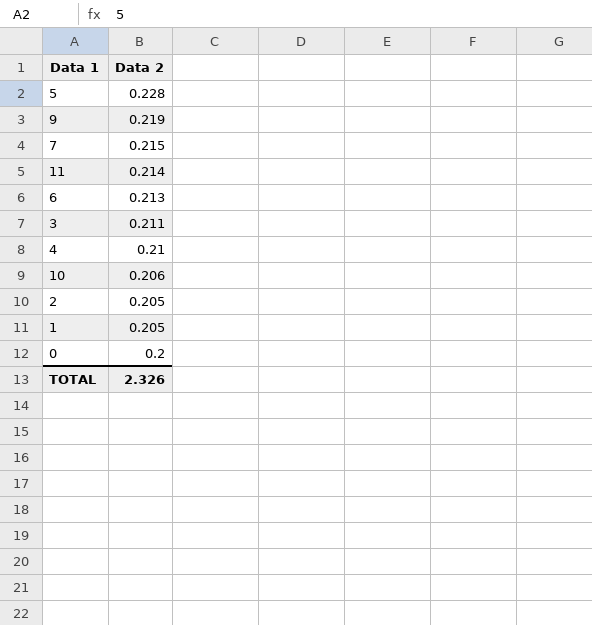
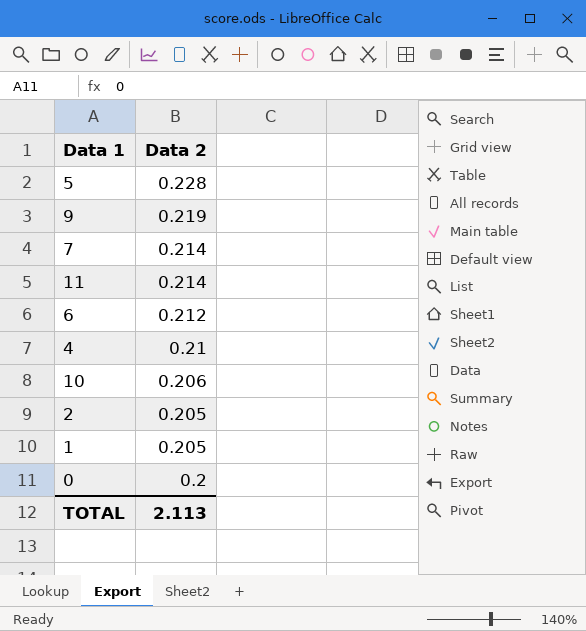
row 3: 0.211 -> none
7 | Data 2: 0.215 -> 0.214
6 | Data 2: 0.213 -> 0.212
TOTAL | Data 2: 2.326 -> 2.113

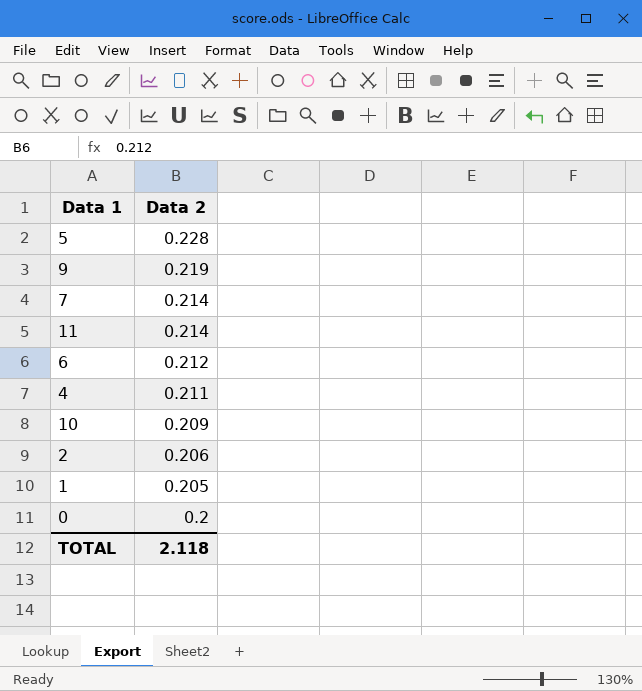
4 | Data 2: 0.21 -> 0.211
10 | Data 2: 0.206 -> 0.209
2 | Data 2: 0.205 -> 0.206
TOTAL | Data 2: 2.113 -> 2.118

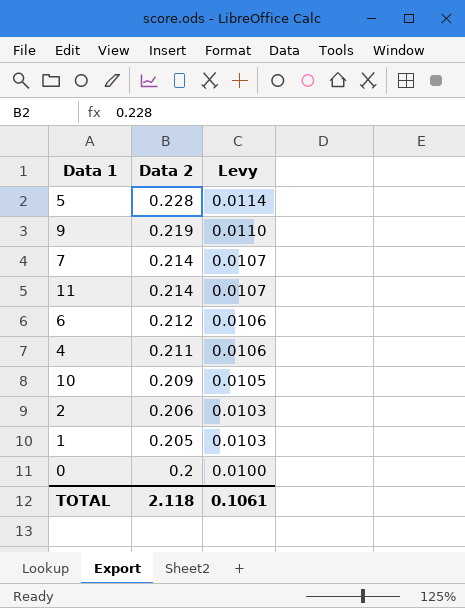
column Levy | formula: none -> [Data 2] * 0.05

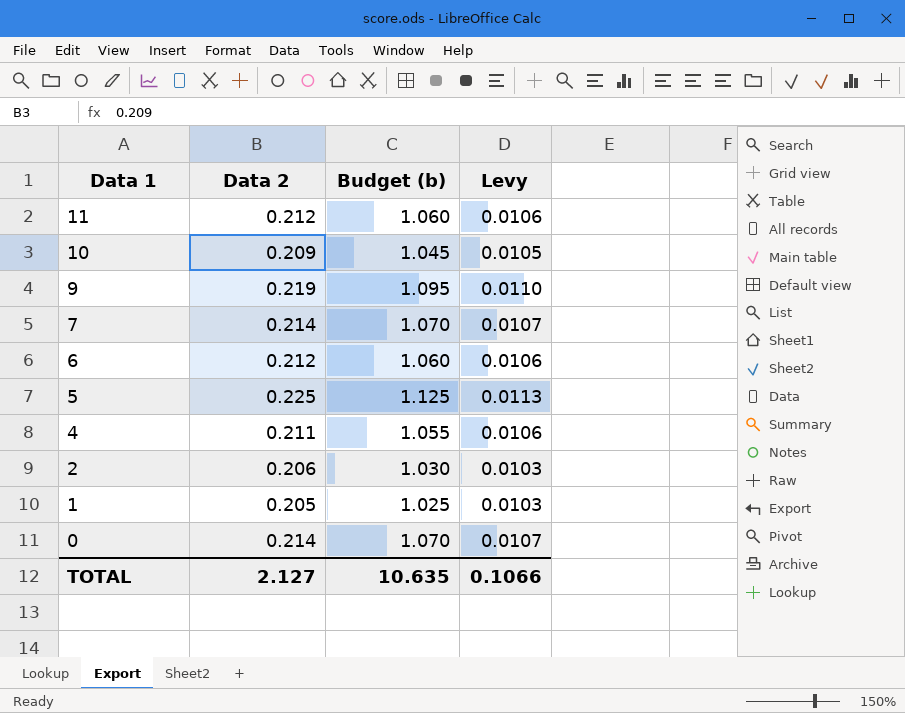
row order: Data 2 descending -> Data 1 descending
column Budget (b) | formula: none -> [Data 2] * 5
11 | Data 2: 0.214 -> 0.212
11 | Levy: 0.0107 -> 0.0106
5 | Data 2: 0.228 -> 0.225
5 | Levy: 0.0114 -> 0.0113
0 | Data 2: 0.2 -> 0.214
0 | Levy: 0.0100 -> 0.0107
TOTAL | Data 2: 2.118 -> 2.127
TOTAL | Levy: 0.1061 -> 0.1066

